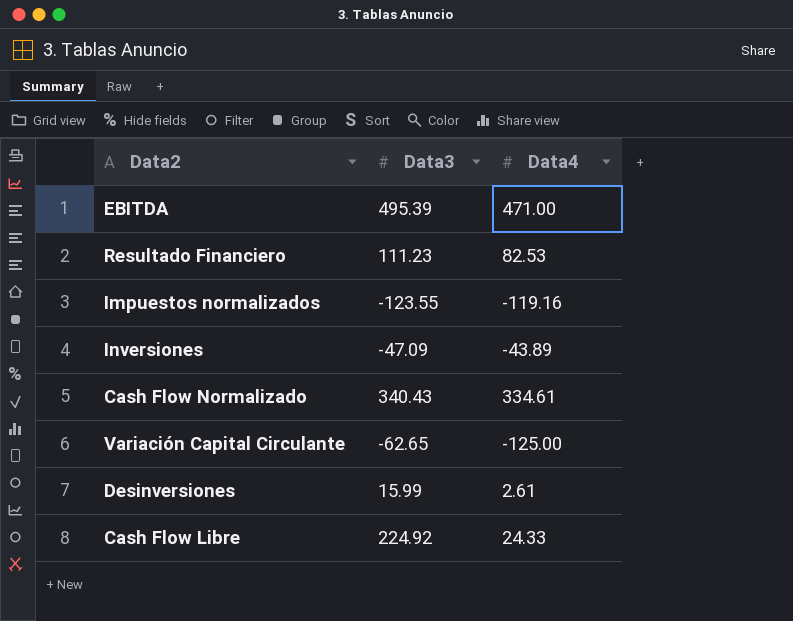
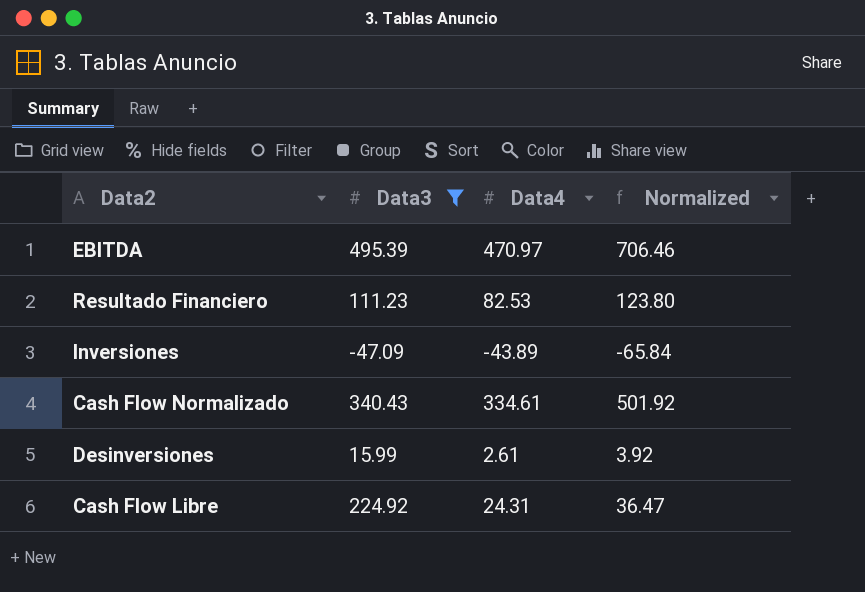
filter: none -> Data3 >= -47.09
column Normalized | formula: none -> [Data4] * 1.5
EBITDA | Data4: 471.00 -> 470.97
Cash Flow Libre | Data4: 24.33 -> 24.31

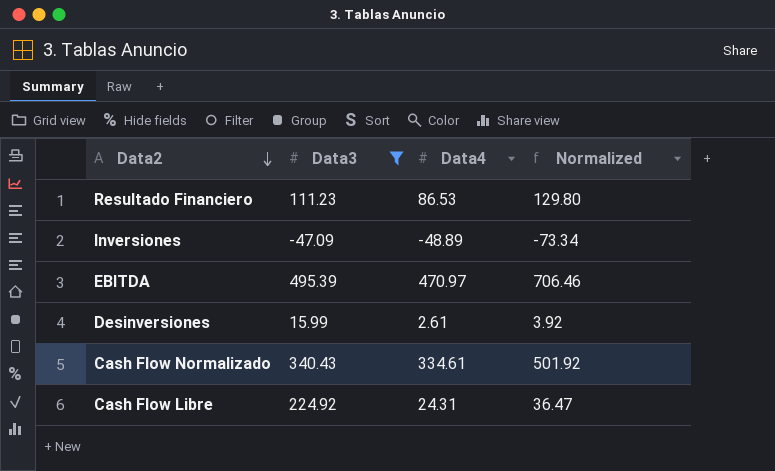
row order: none -> Data2 descending
Resultado Financiero | Data4: 82.53 -> 86.53
Resultado Financiero | Normalized: 123.80 -> 129.80
Inversiones | Data4: -43.89 -> -48.89
Inversiones | Normalized: -65.84 -> -73.34

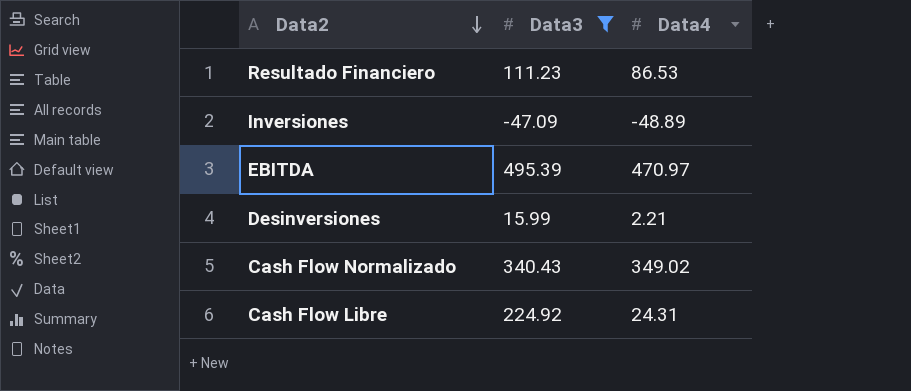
column Normalized | formula: [Data4] * 1.5 -> none
Desinversiones | Data4: 2.61 -> 2.21
Cash Flow Normalizado | Data4: 334.61 -> 349.02

